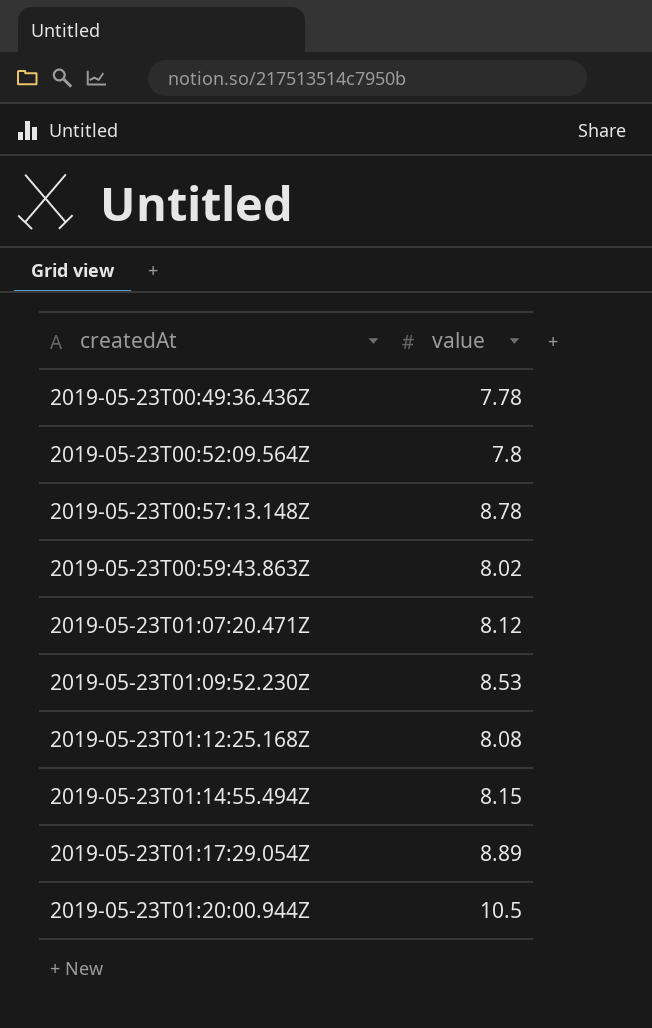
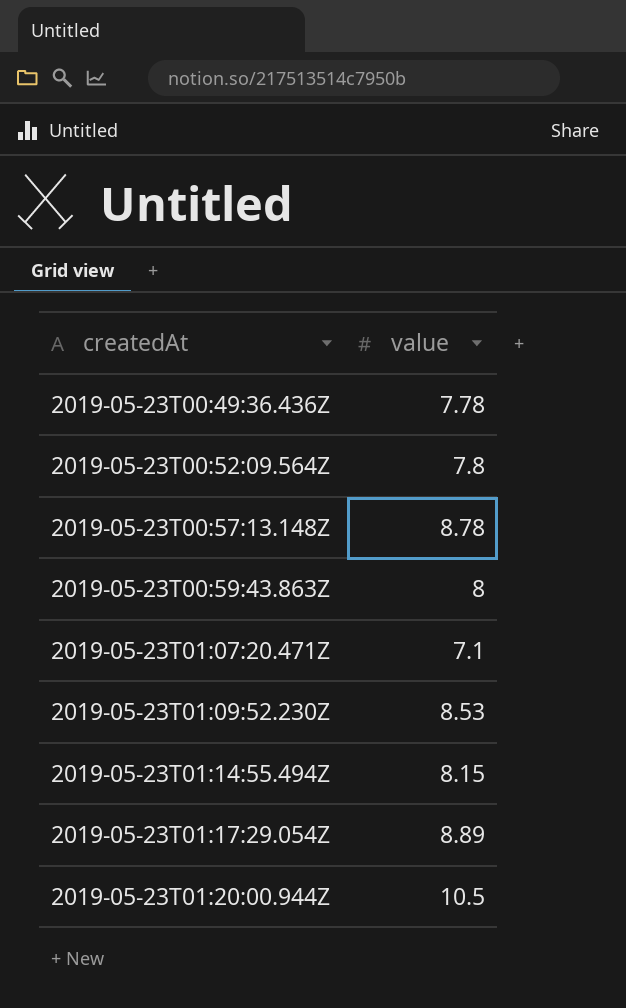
row 2019-05-23T01:12:25.168Z: 8.08 -> none
2019-05-23T00:59:43.863Z | value: 8.02 -> 8
2019-05-23T01:07:20.471Z | value: 8.12 -> 7.1

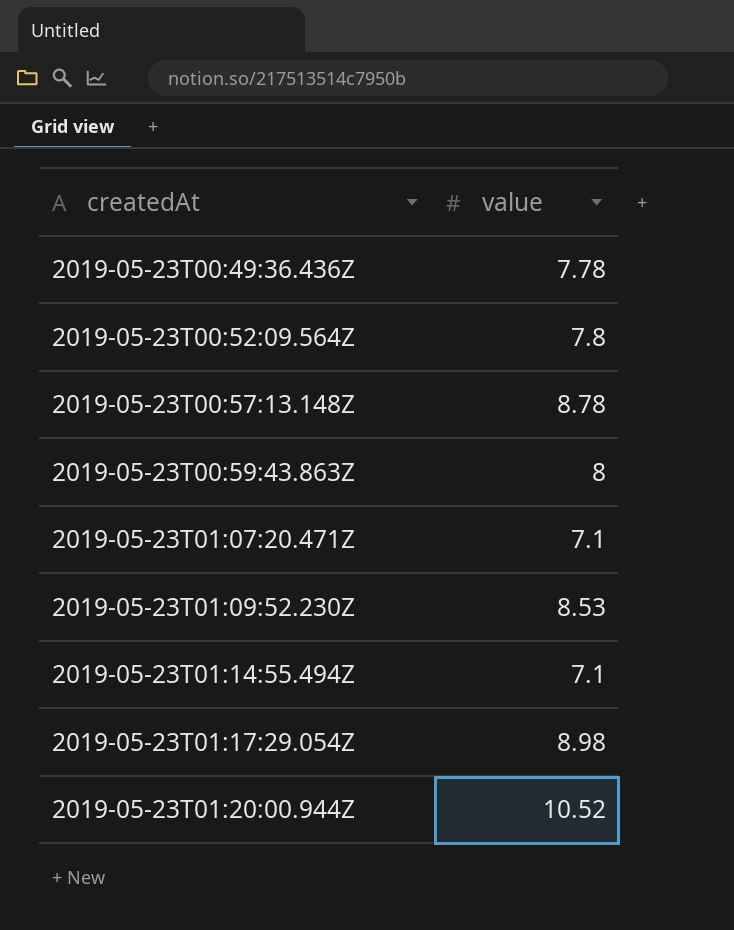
2019-05-23T01:14:55.494Z | value: 8.15 -> 7.1
2019-05-23T01:17:29.054Z | value: 8.89 -> 8.98
2019-05-23T01:20:00.944Z | value: 10.5 -> 10.52

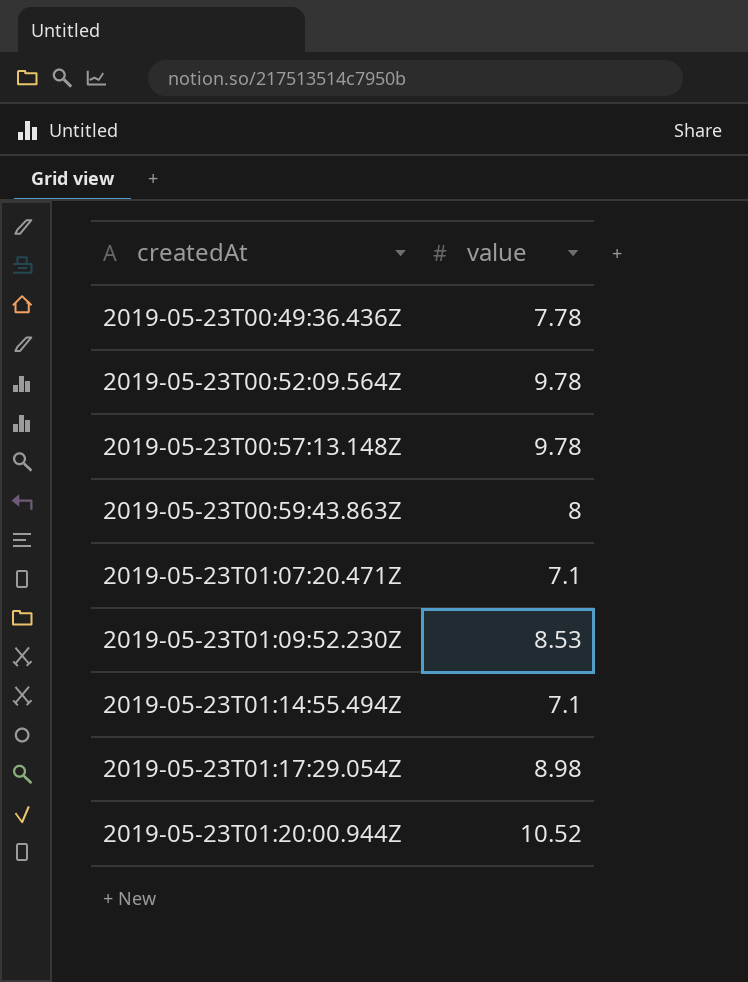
2019-05-23T00:52:09.564Z | value: 7.8 -> 9.78
2019-05-23T00:57:13.148Z | value: 8.78 -> 9.78

